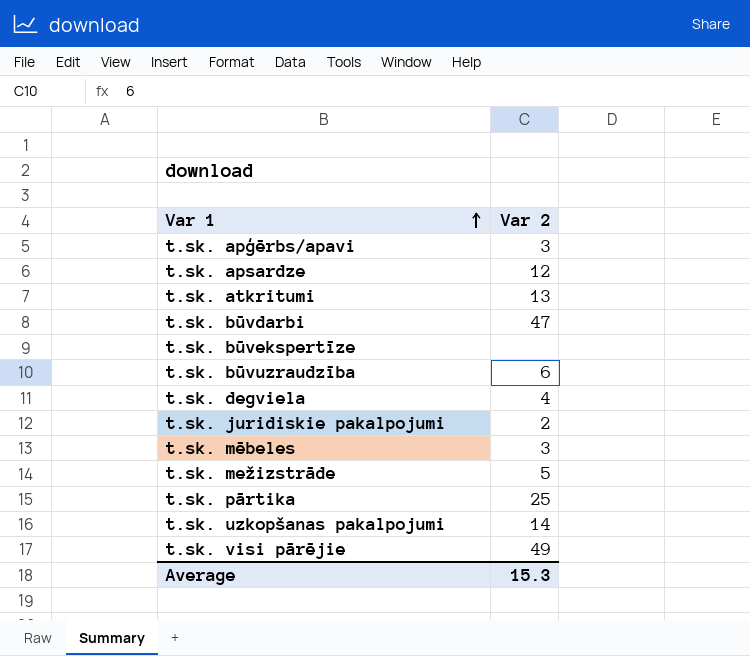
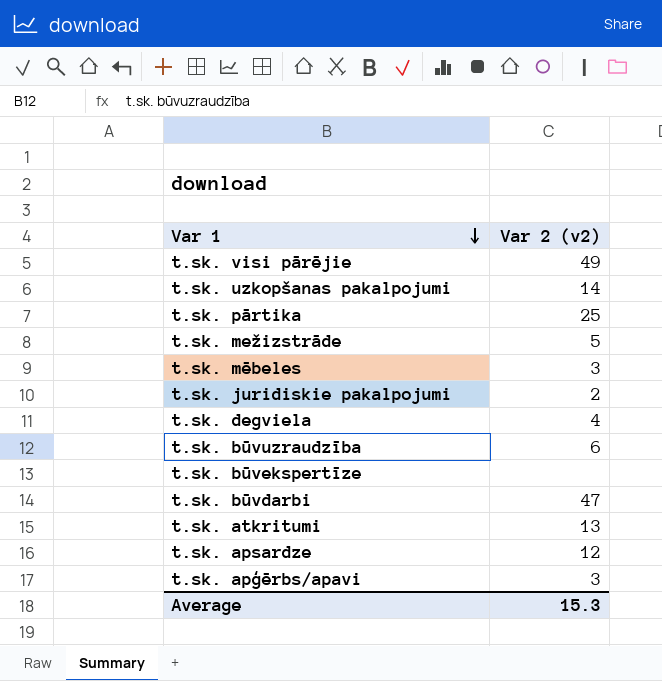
row order: Var 1 ascending -> Var 1 descending
column name: Var 2 -> Var 2 (v2)

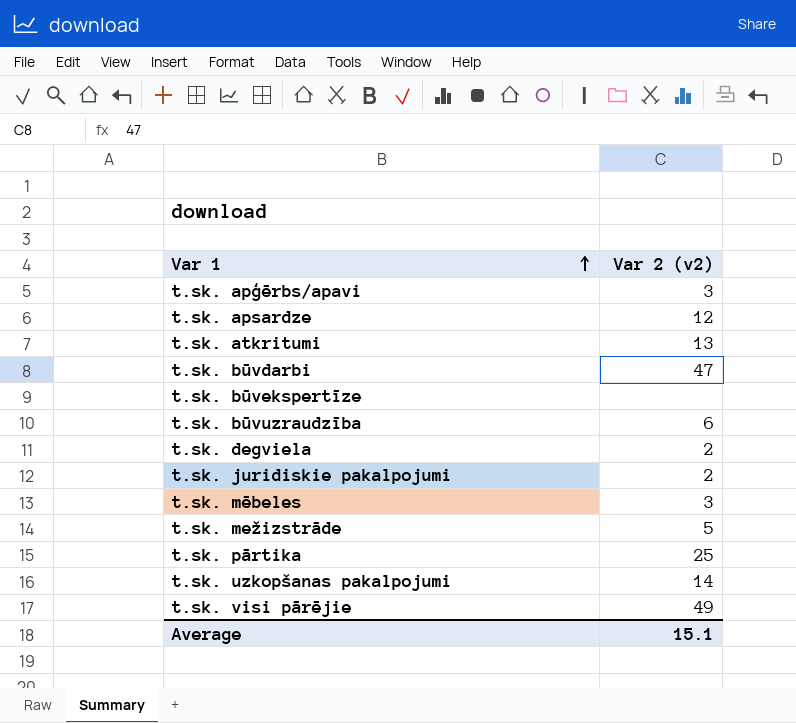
row order: Var 1 descending -> Var 1 ascending
t.sk. degviela | Var 2 (v2): 4 -> 2
Average | Var 2 (v2): 15.3 -> 15.1

